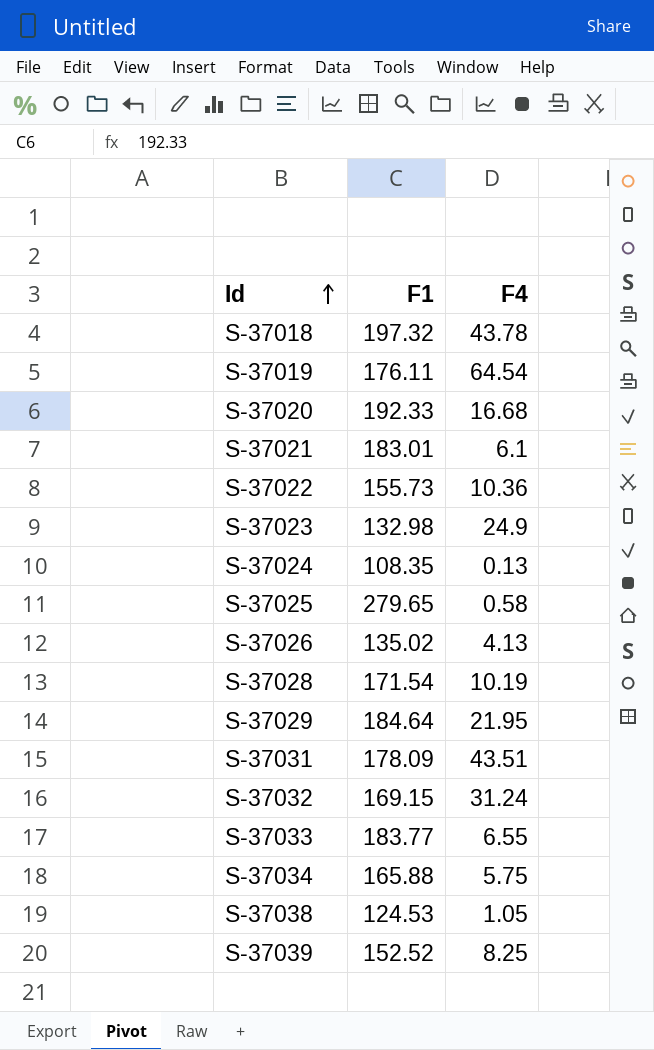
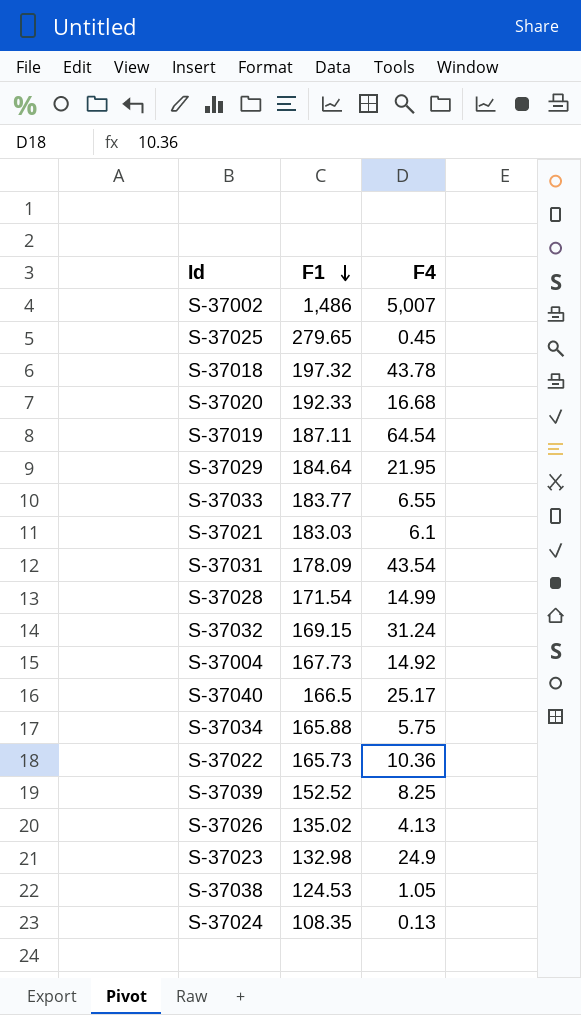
row order: Id ascending -> F1 descending
row S-37002: none -> 1,486 | 5,007
S-37025 | F4: 0.58 -> 0.45
S-37019 | F1: 176.11 -> 187.11
S-37021 | F1: 183.01 -> 183.03
S-37031 | F4: 43.51 -> 43.54
S-37028 | F4: 10.19 -> 14.99
row S-37004: none -> 167.73 | 14.92
row S-37040: none -> 166.5 | 25.17
S-37022 | F1: 155.73 -> 165.73

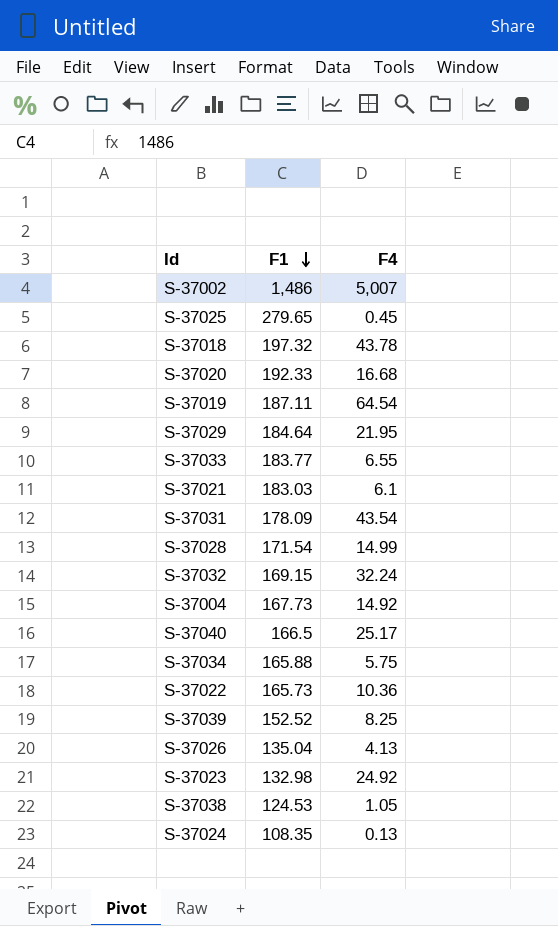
S-37032 | F4: 31.24 -> 32.24
S-37026 | F1: 135.02 -> 135.04
S-37023 | F4: 24.9 -> 24.92

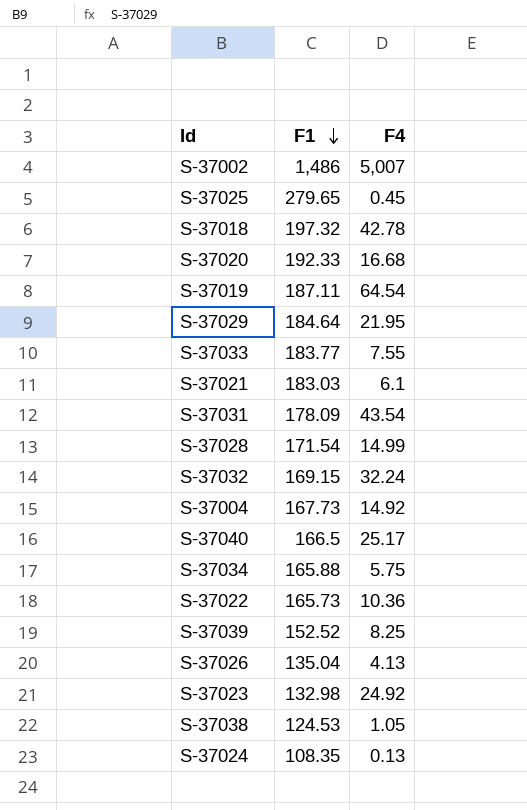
S-37018 | F4: 43.78 -> 42.78
S-37033 | F4: 6.55 -> 7.55

